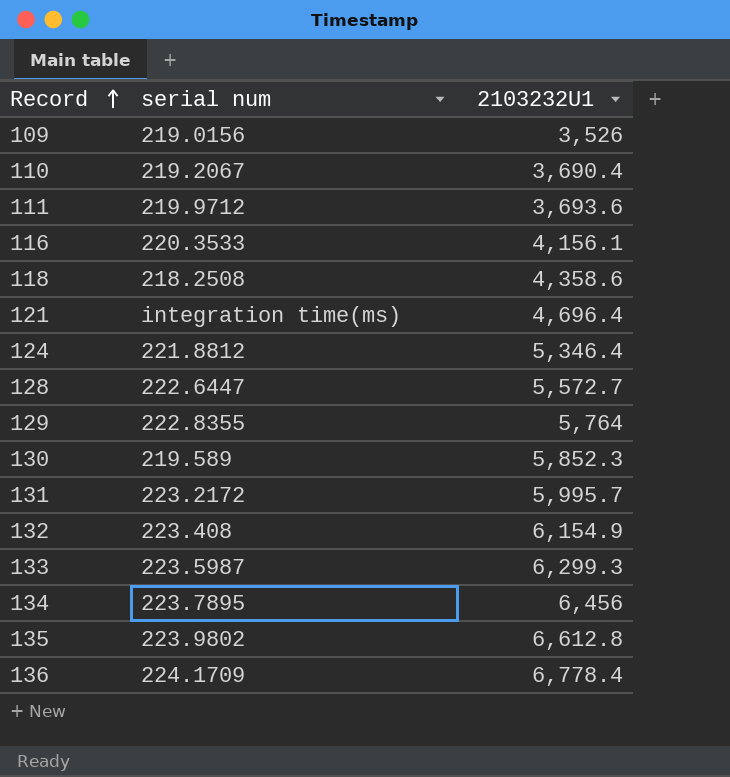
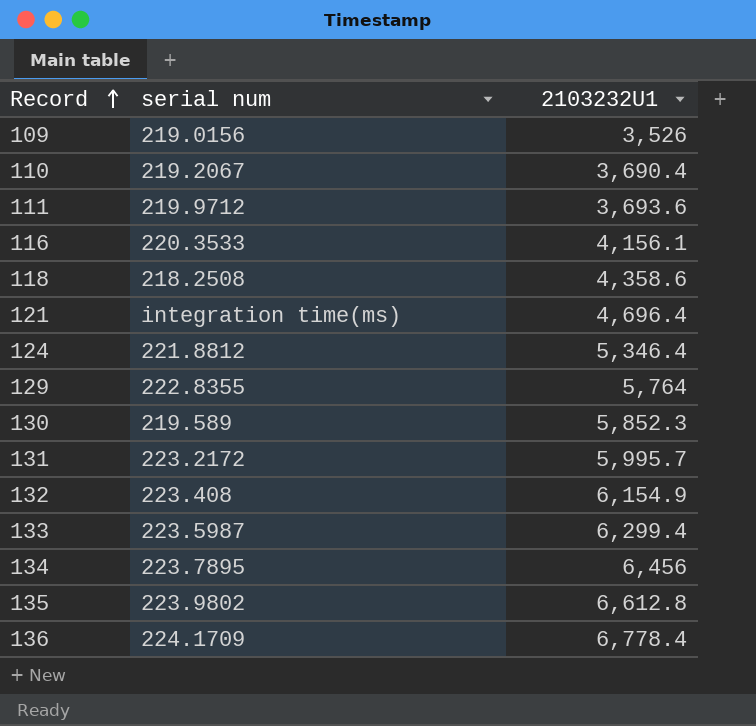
row 128: 222.6447 | 5,572.7 -> none
133 | 2103232U1: 6,299.3 -> 6,299.4

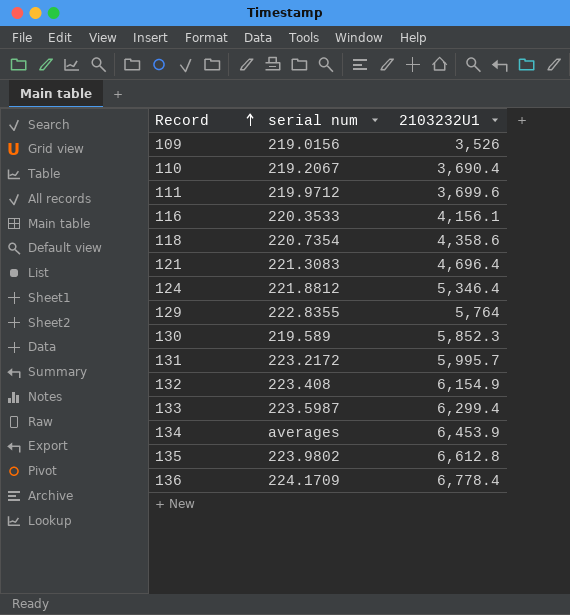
111 | 2103232U1: 3,693.6 -> 3,699.6
118 | serial num: 218.2508 -> 220.7354
121 | serial num: integration time(ms) -> 221.3083
134 | serial num: 223.7895 -> averages
134 | 2103232U1: 6,456 -> 6,453.9

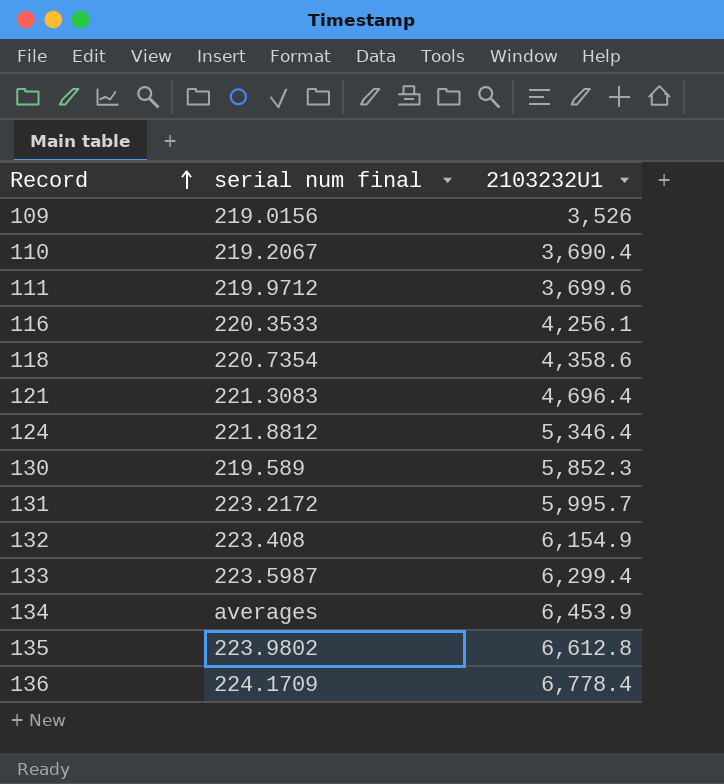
column name: serial num -> serial num final
row 129: 222.8355 | 5,764 -> none
116 | 2103232U1: 4,156.1 -> 4,256.1

